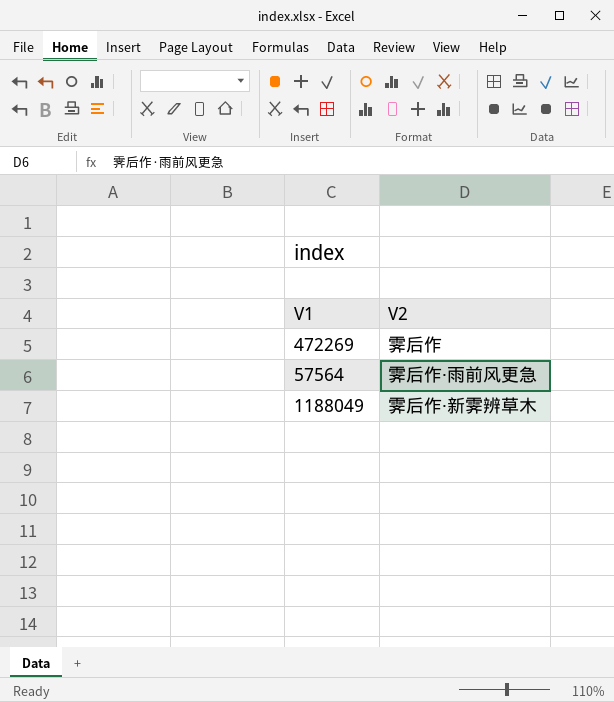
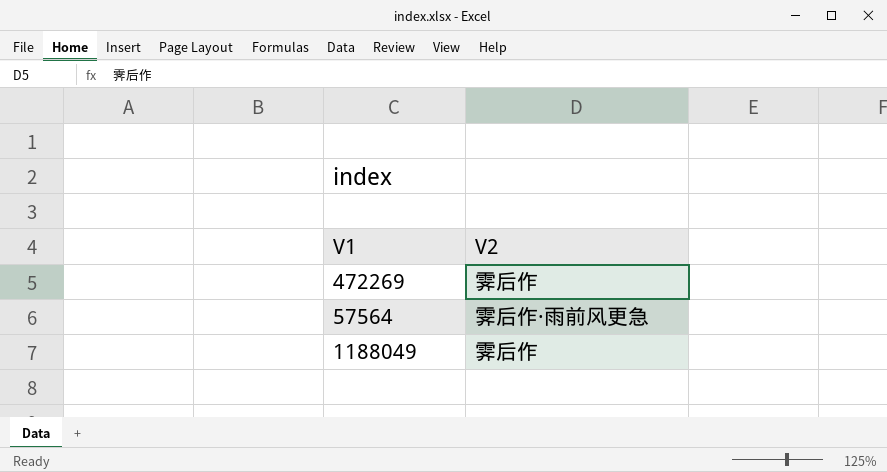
1188049 | V2: 霁后作·新霁辨草木 -> 霁后作

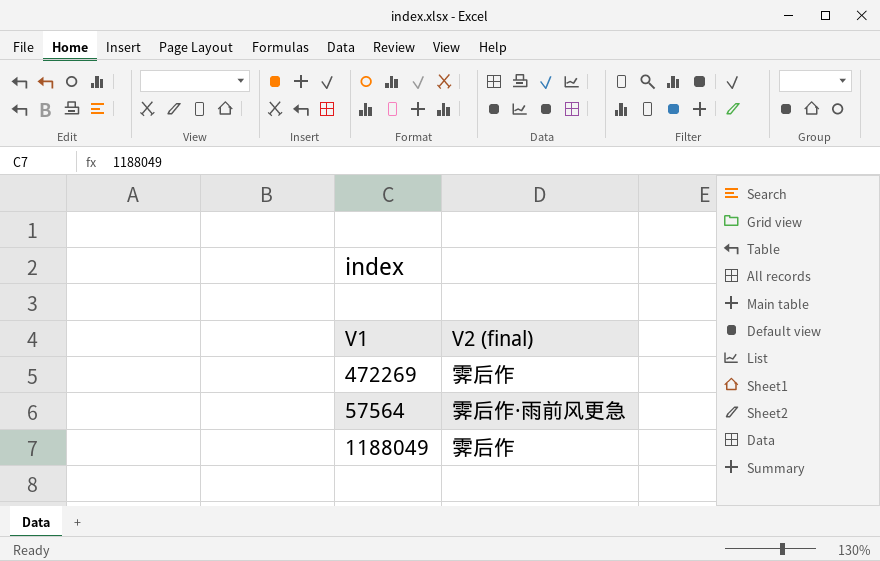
column name: V2 -> V2 (final)

